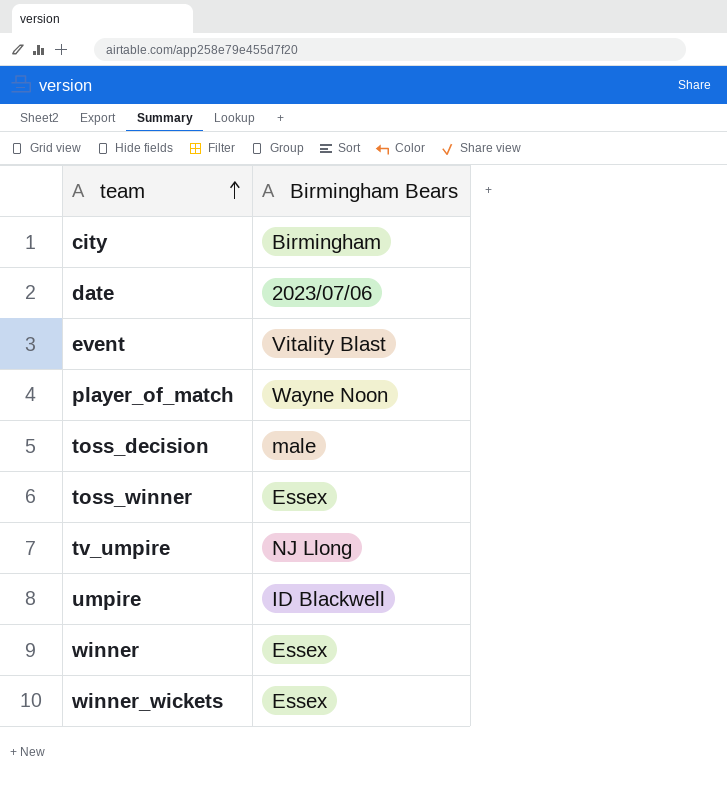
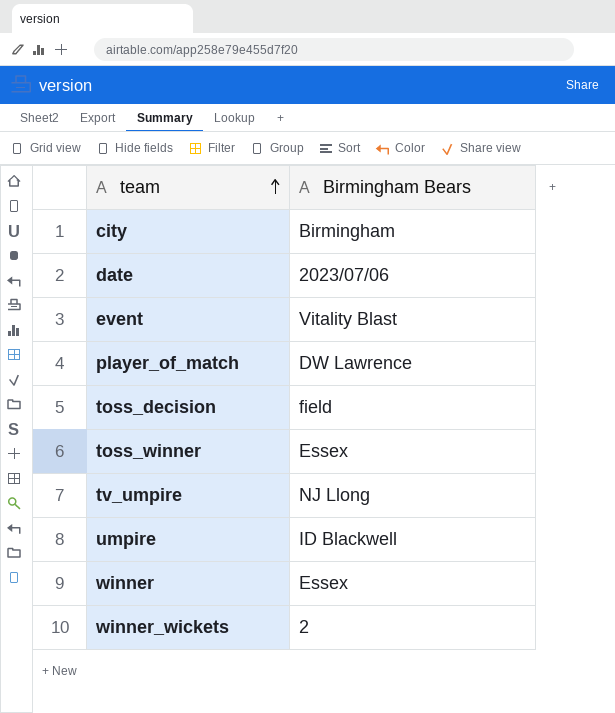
player_of_match | Birmingham Bears: Wayne Noon -> DW Lawrence
toss_decision | Birmingham Bears: male -> field
winner_wickets | Birmingham Bears: Essex -> 2

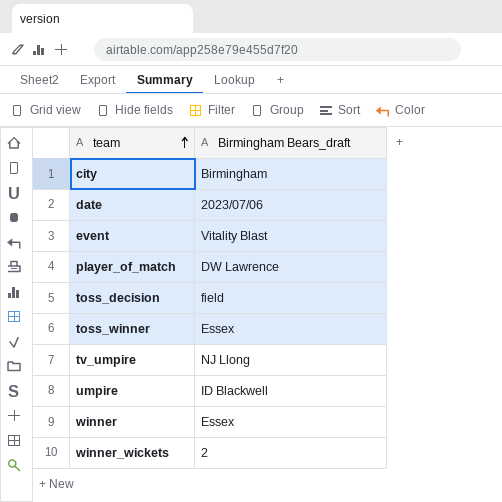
column name: Birmingham Bears -> Birmingham Bears_draft

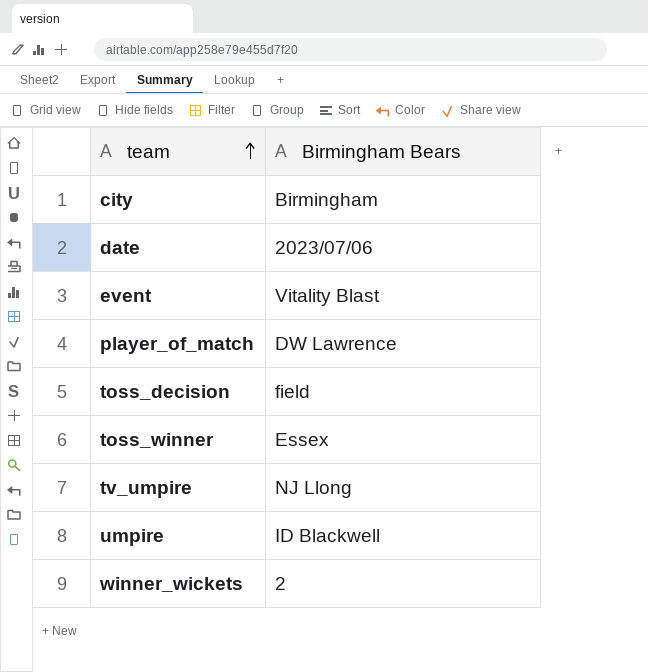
column name: Birmingham Bears_draft -> Birmingham Bears
row winner: Essex -> none

